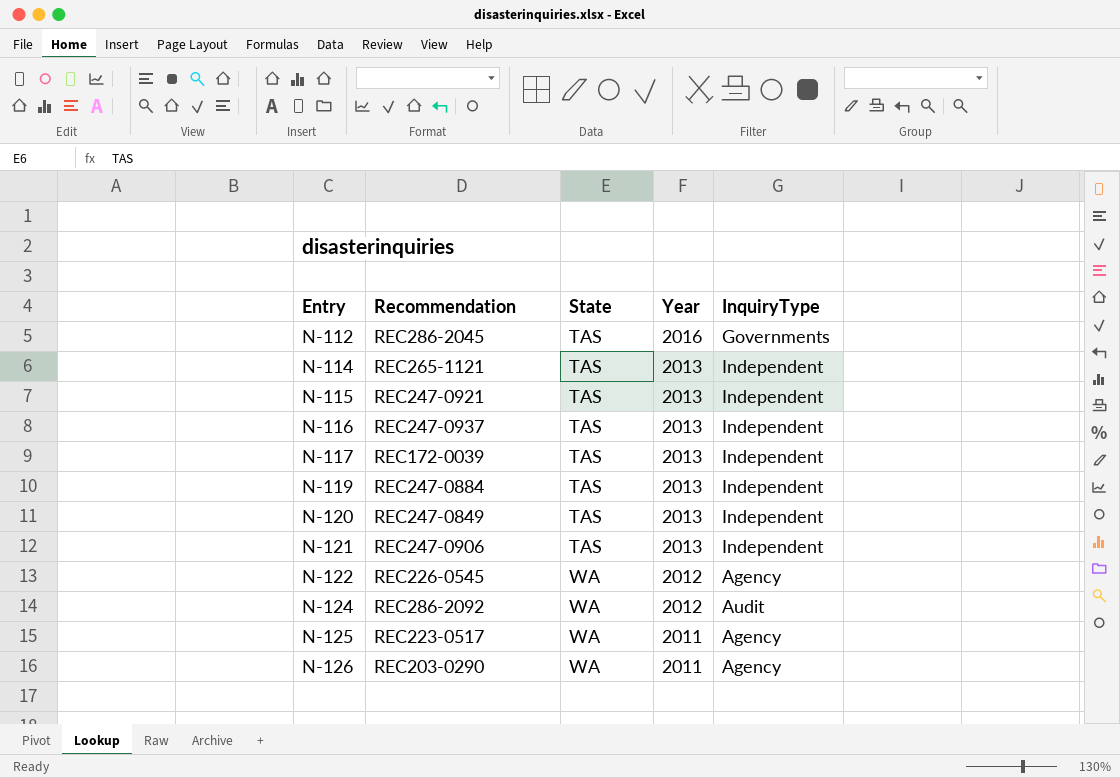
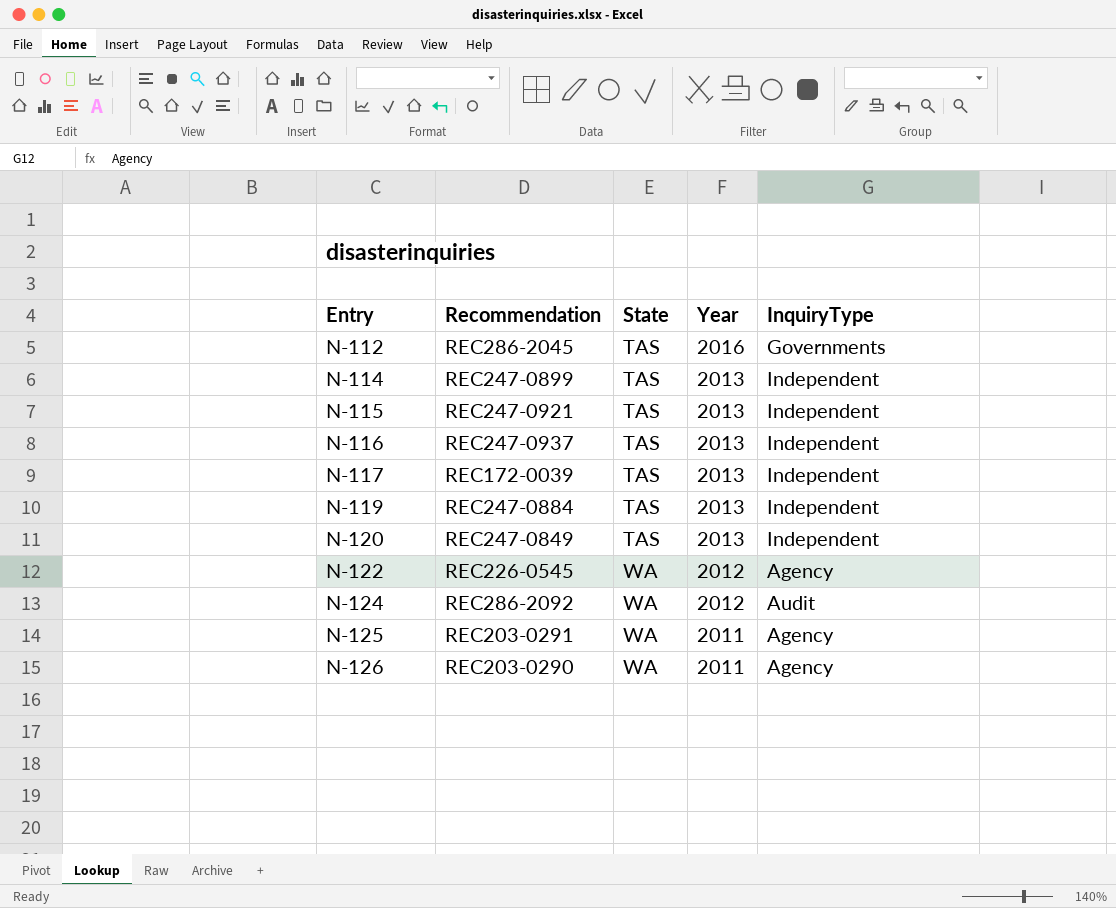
row N-121: REC247-0906 | TAS | 2013 | Independent -> none
N-114 | Recommendation: REC265-1121 -> REC247-0899
N-125 | Recommendation: REC223-0517 -> REC203-0291

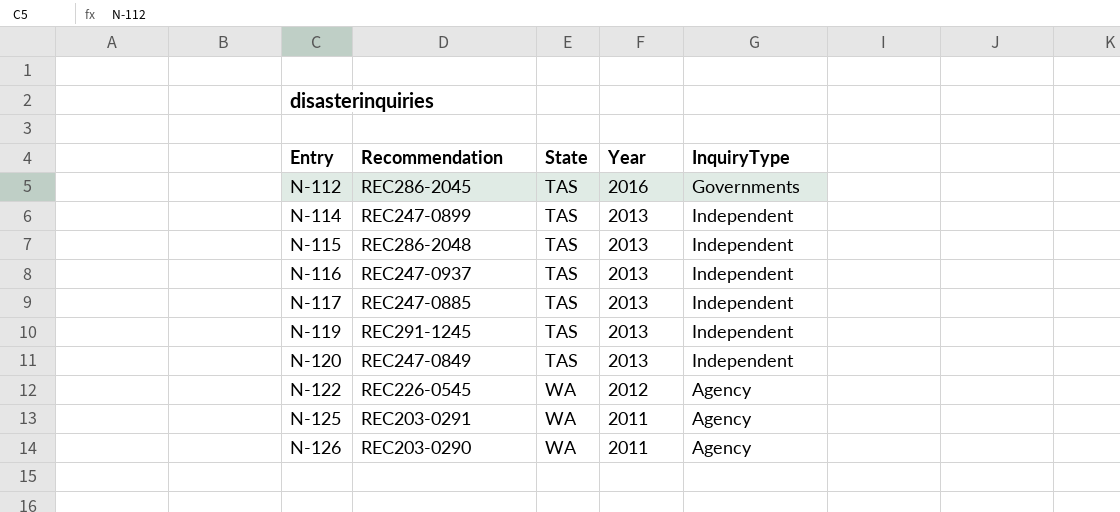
row N-124: REC286-2092 | WA | 2012 | Audit -> none
N-115 | Recommendation: REC247-0921 -> REC286-2048
N-117 | Recommendation: REC172-0039 -> REC247-0885
N-119 | Recommendation: REC247-0884 -> REC291-1245

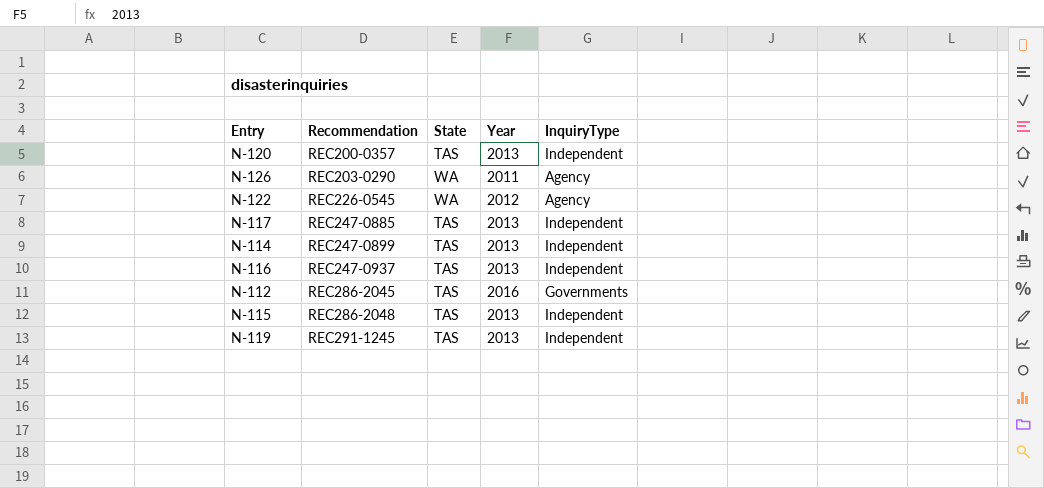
row order: Entry ascending -> Recommendation ascending
row N-125: REC203-0291 | WA | 2011 | Agency -> none
N-120 | Recommendation: REC247-0849 -> REC200-0357

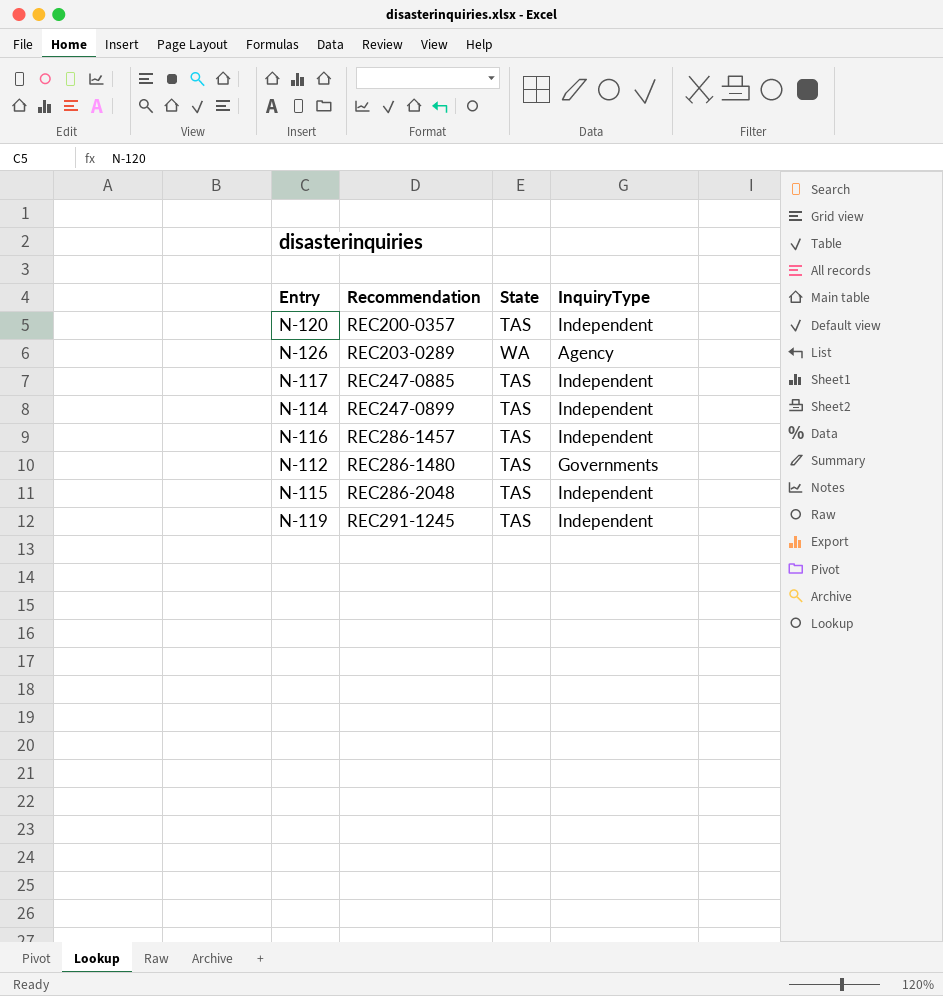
column Year | position: 4 -> none
row N-122: REC226-0545 | WA | 2012 | Agency -> none
N-126 | Recommendation: REC203-0290 -> REC203-0289
N-116 | Recommendation: REC247-0937 -> REC286-1457
N-112 | Recommendation: REC286-2045 -> REC286-1480

